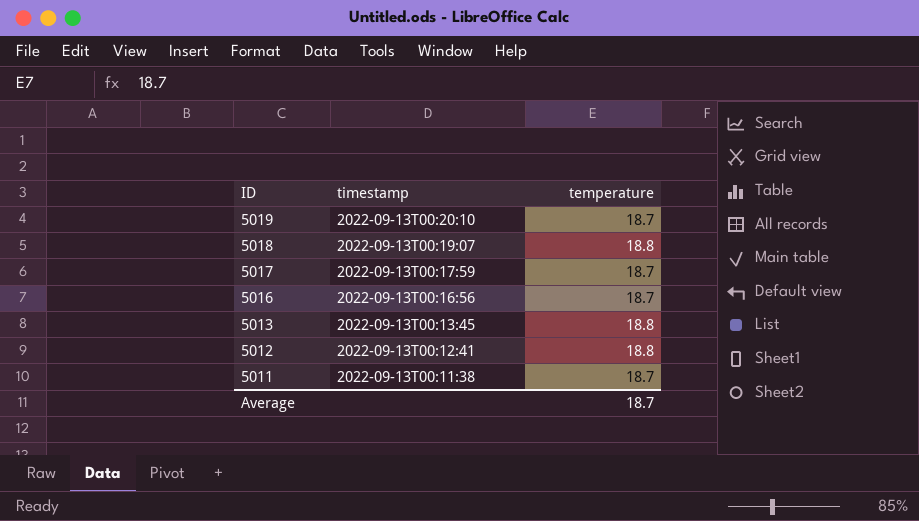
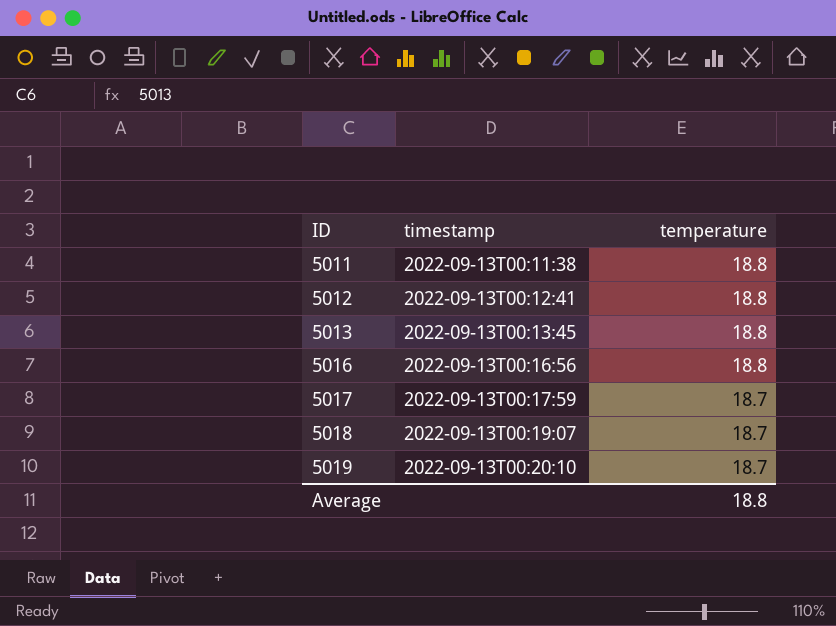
row order: ID descending -> ID ascending
5011 | temperature: 18.7 -> 18.8
5016 | temperature: 18.7 -> 18.8
5018 | temperature: 18.8 -> 18.7
Average | temperature: 18.7 -> 18.8

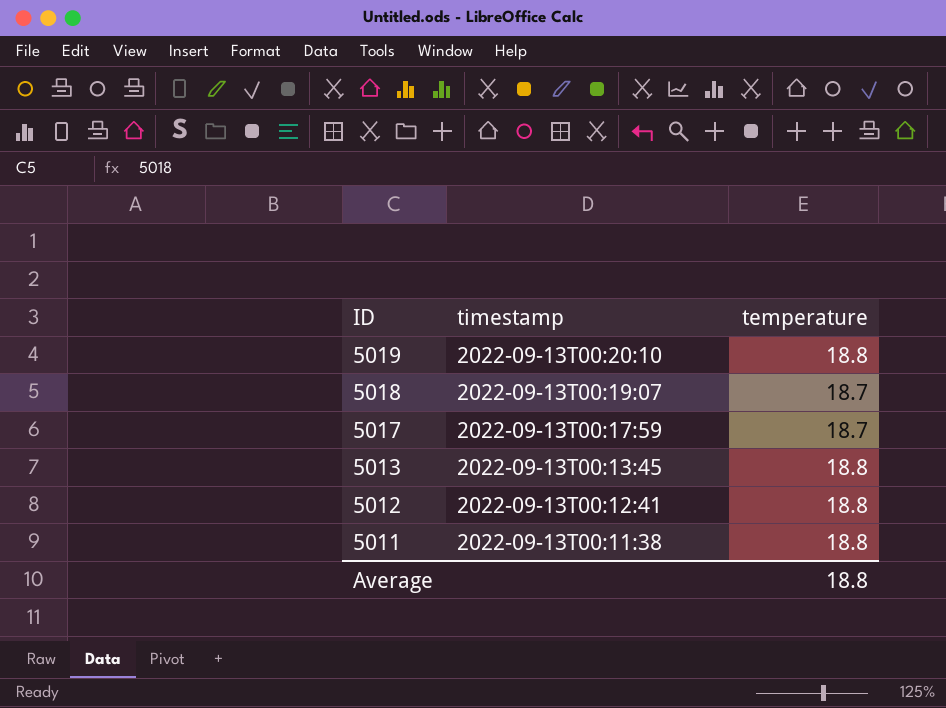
row order: ID ascending -> ID descending
row 5016: 2022-09-13T00:16:56 | 18.8 -> none
5019 | temperature: 18.7 -> 18.8

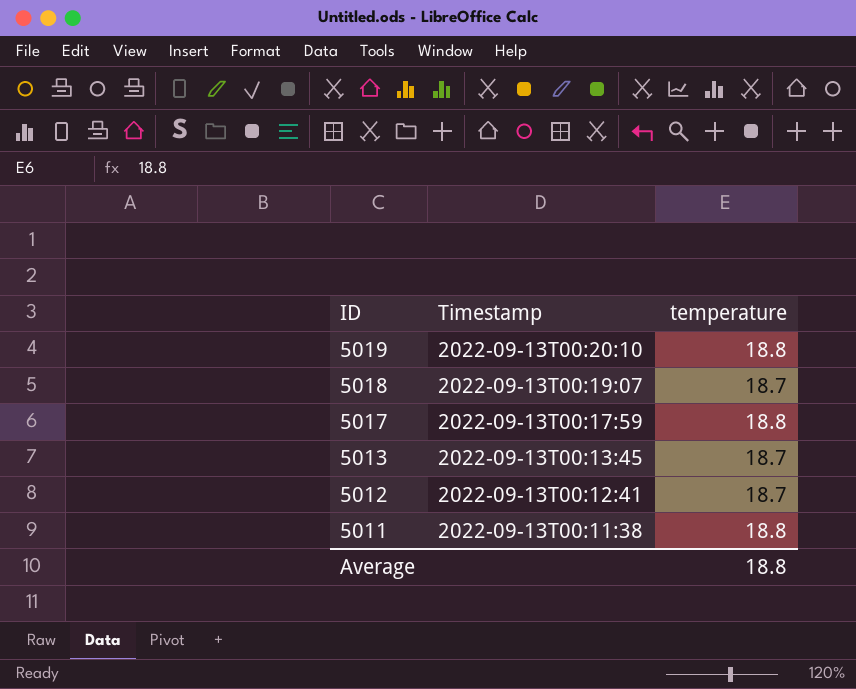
column name: timestamp -> Timestamp
5017 | temperature: 18.7 -> 18.8
5013 | temperature: 18.8 -> 18.7
5012 | temperature: 18.8 -> 18.7

